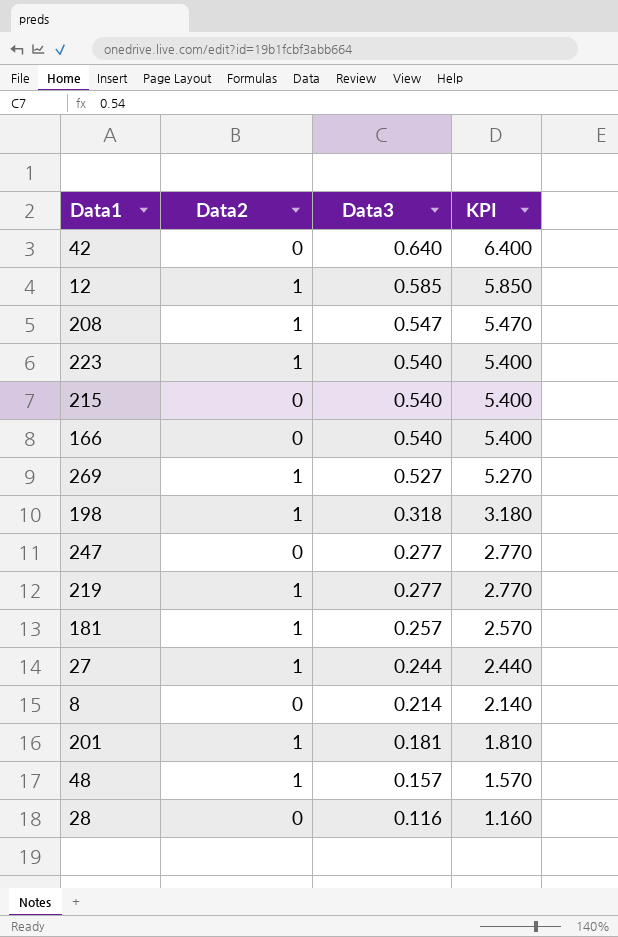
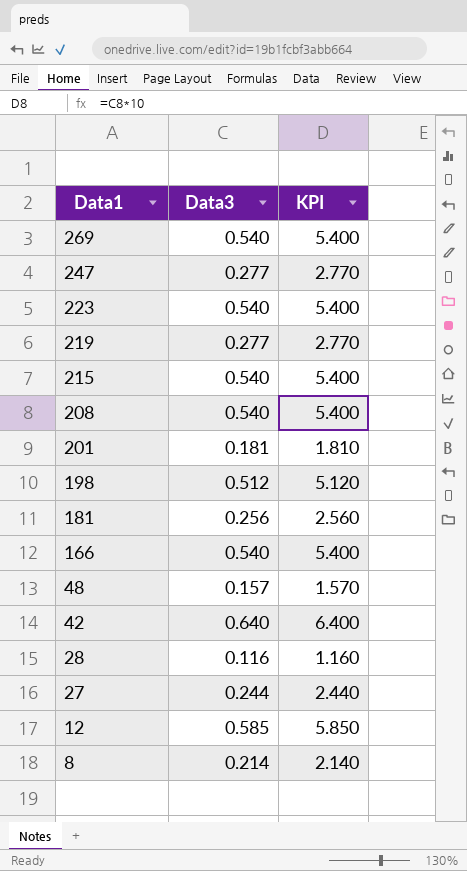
row order: Data3 descending -> Data1 descending
column Data2 | position: 2 -> none
269 | Data3: 0.527 -> 0.540
269 | KPI: 5.270 -> 5.400
208 | Data3: 0.547 -> 0.540
208 | KPI: 5.470 -> 5.400
198 | Data3: 0.318 -> 0.512
198 | KPI: 3.180 -> 5.120
181 | Data3: 0.257 -> 0.256
181 | KPI: 2.570 -> 2.560

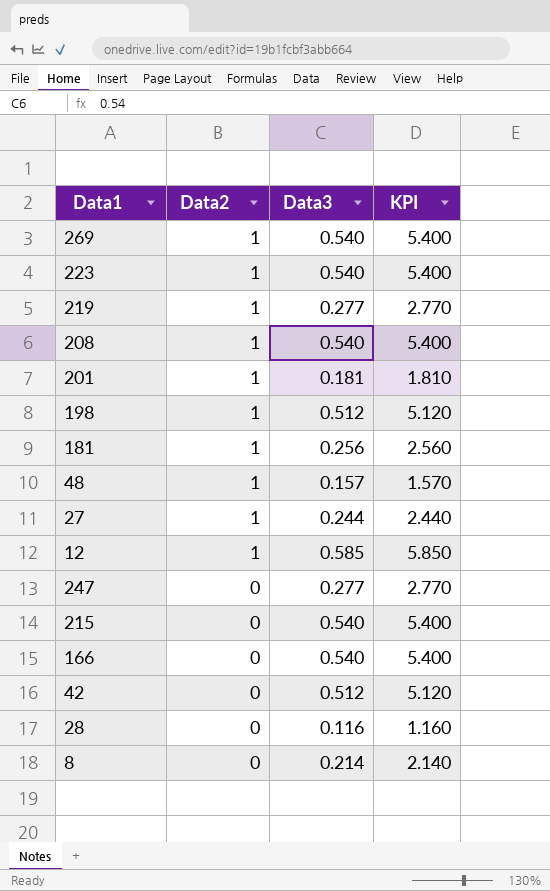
row order: Data1 descending -> Data2 descending
column Data2 | position: none -> 2
42 | Data3: 0.640 -> 0.512
42 | KPI: 6.400 -> 5.120

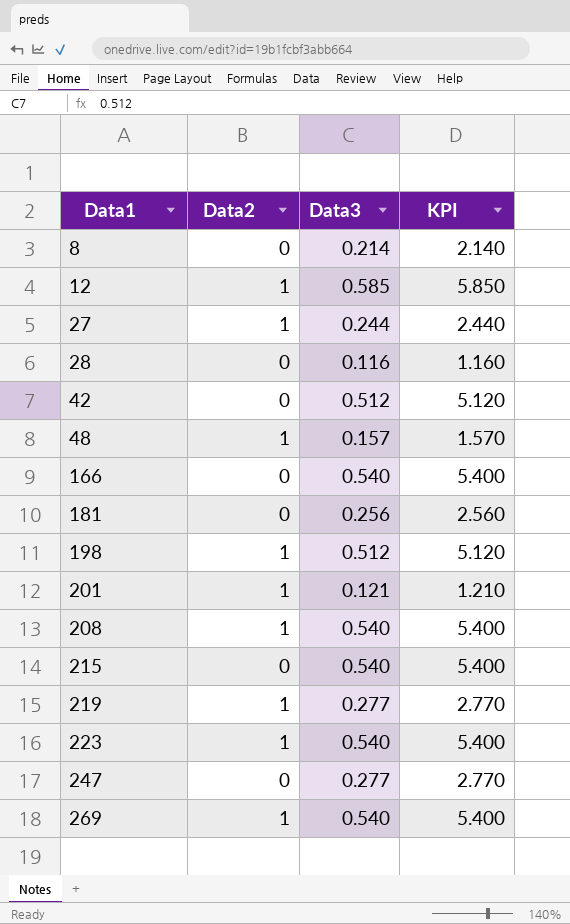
row order: Data2 descending -> Data1 ascending
181 | Data2: 1 -> 0
201 | Data3: 0.181 -> 0.121
201 | KPI: 1.810 -> 1.210

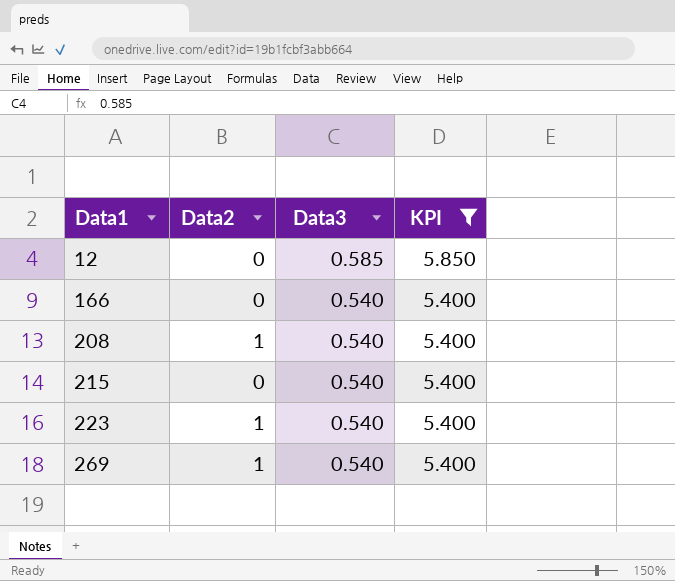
filter: none -> KPI >= 5.400
12 | Data2: 1 -> 0

